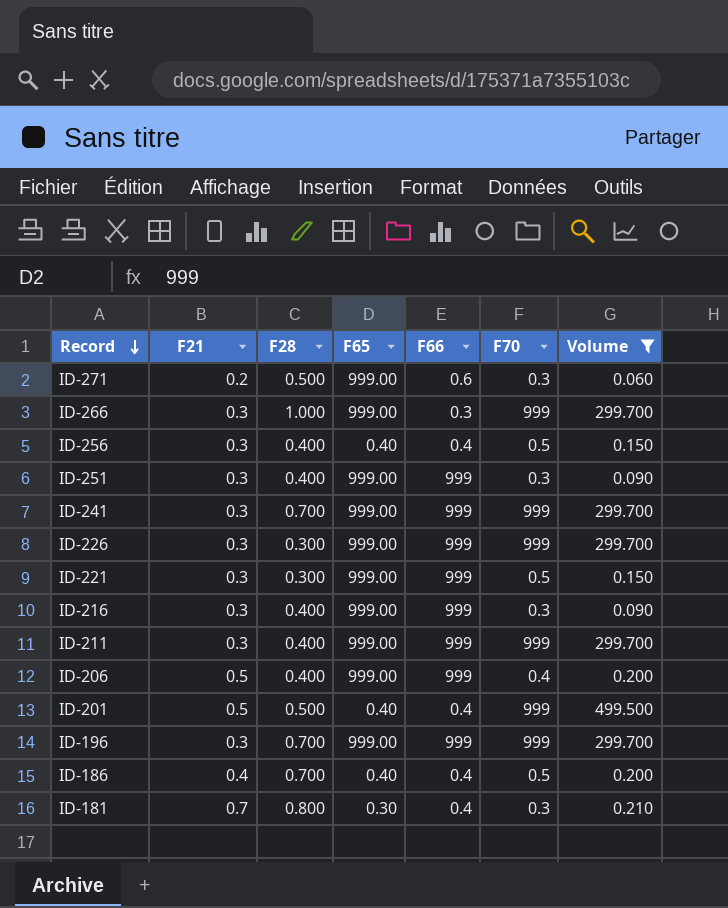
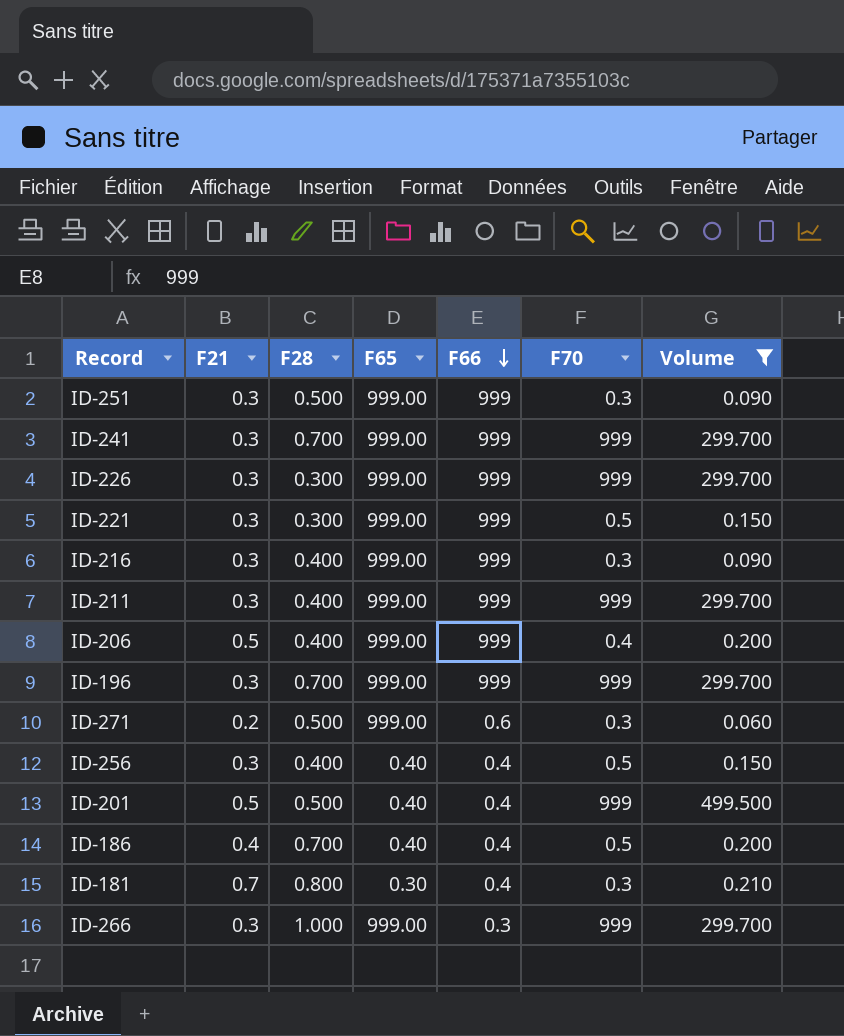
row order: Record descending -> F66 descending
ID-251 | F28: 0.400 -> 0.500

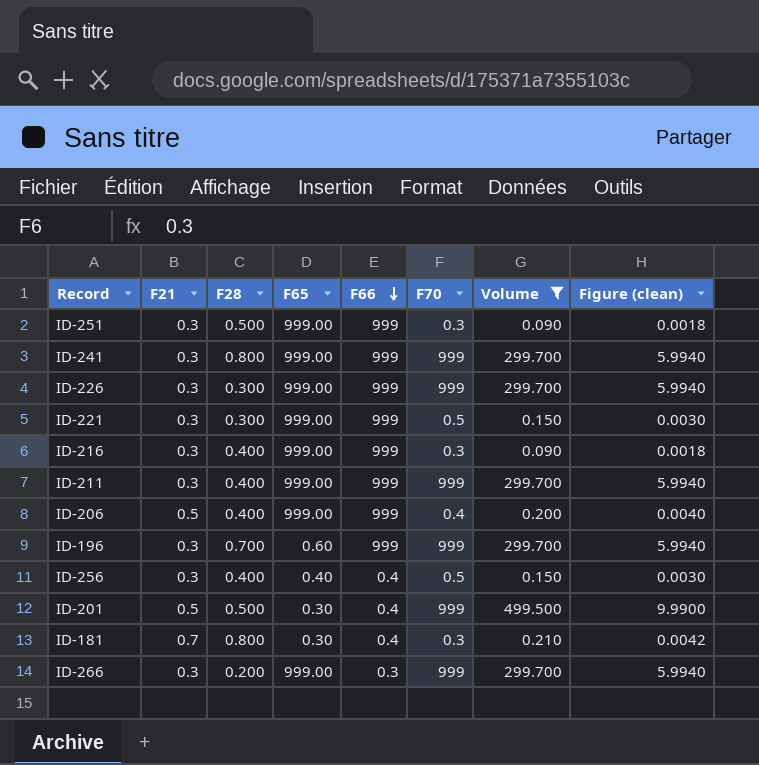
column Figure (clean) | formula: none -> [Volume] * 0.02
row ID-271: 0.2 | 0.500 | 999.00 | 0.6 | 0.3 | 0.060 -> none
row ID-186: 0.4 | 0.700 | 0.40 | 0.4 | 0.5 | 0.200 -> none
ID-241 | F28: 0.700 -> 0.800
ID-196 | F65: 999.00 -> 0.60
ID-201 | F65: 0.40 -> 0.30
ID-266 | F28: 1.000 -> 0.200

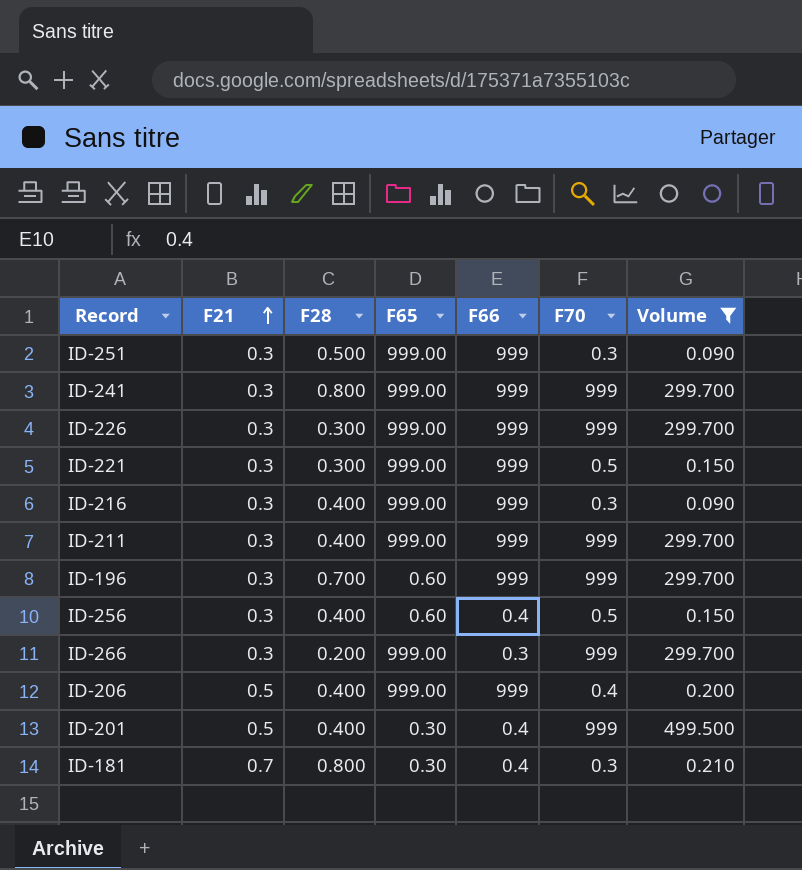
row order: F66 descending -> F21 ascending
column Figure (clean) | formula: [Volume] * 0.02 -> none
ID-256 | F65: 0.40 -> 0.60
ID-201 | F28: 0.500 -> 0.400

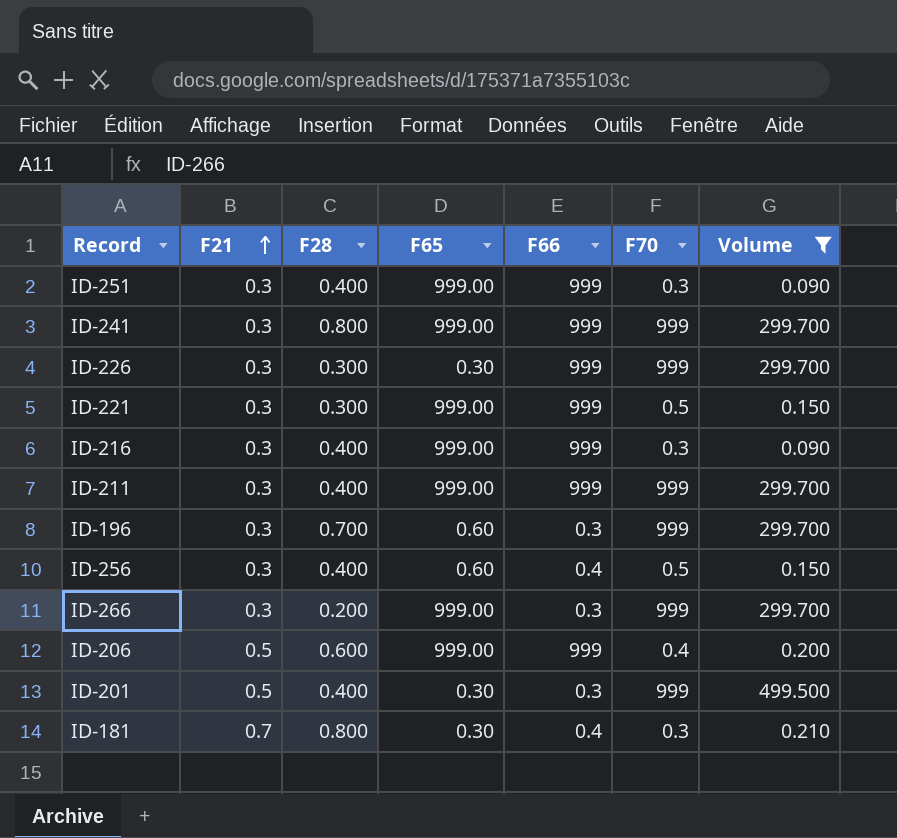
ID-251 | F28: 0.500 -> 0.400
ID-226 | F65: 999.00 -> 0.30
ID-196 | F66: 999 -> 0.3
ID-206 | F28: 0.400 -> 0.600
ID-201 | F66: 0.4 -> 0.3

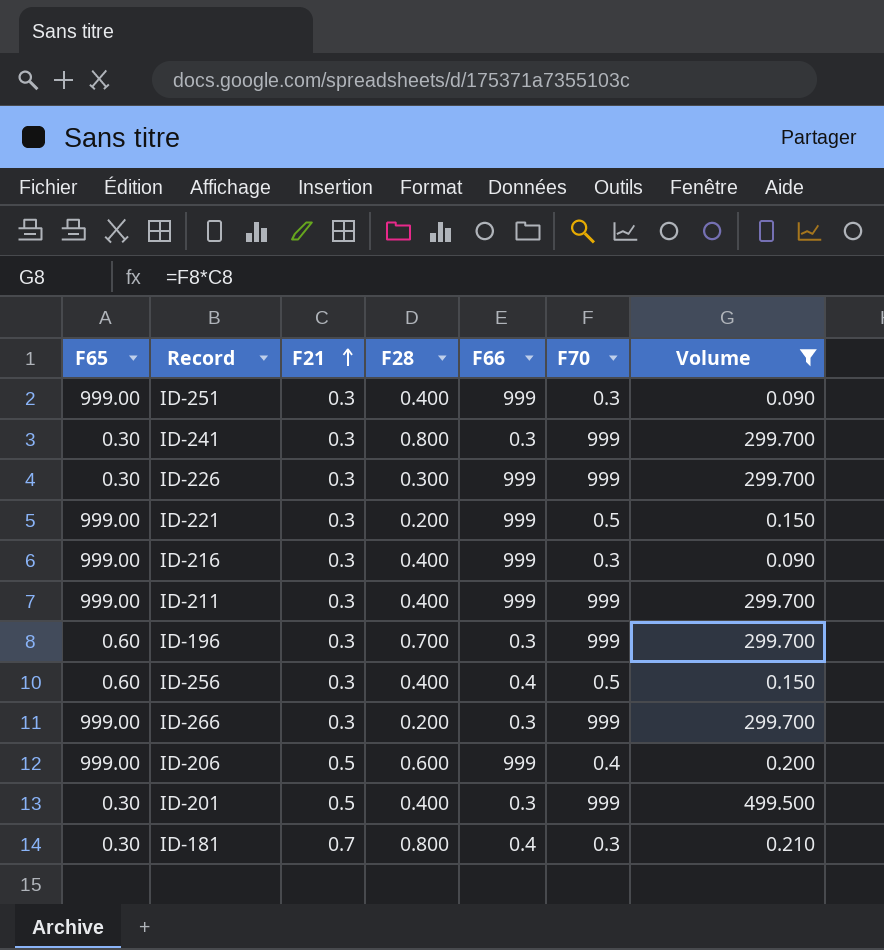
column F65 | position: 4 -> 1
ID-241 | F65: 999.00 -> 0.30
ID-241 | F66: 999 -> 0.3
ID-221 | F28: 0.300 -> 0.200

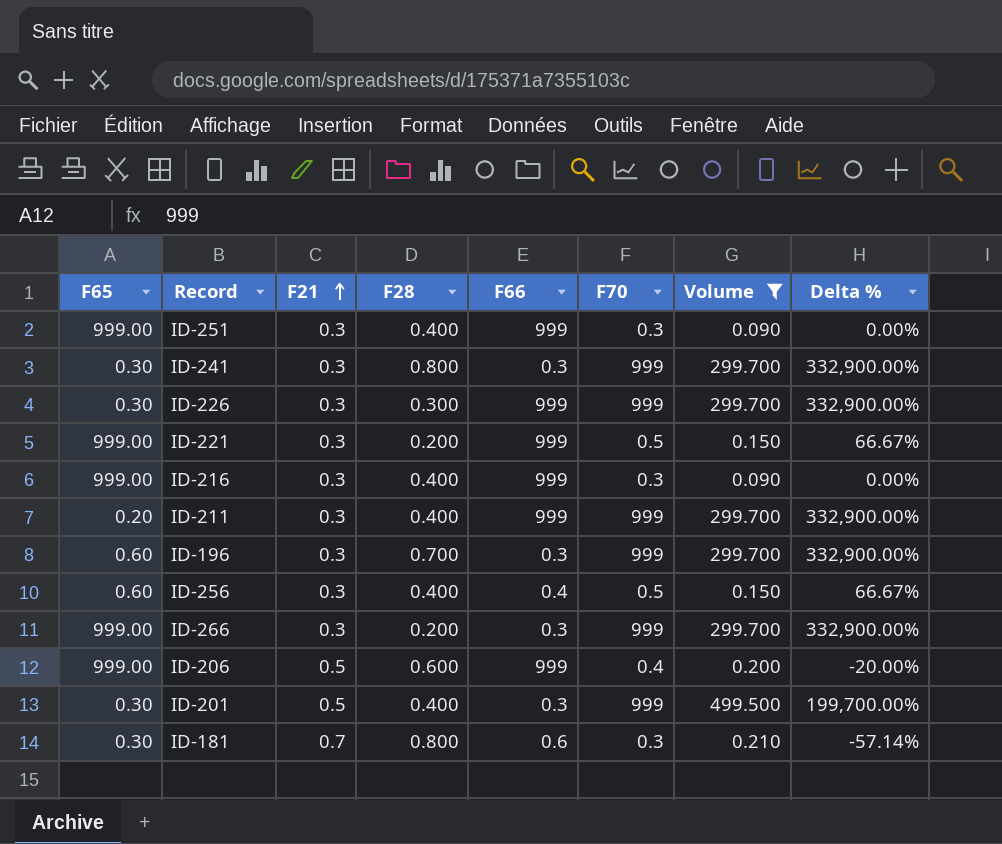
column Delta % | formula: none -> ([F70] - [F21]) / [F21]
ID-211 | F65: 999.00 -> 0.20
ID-181 | F66: 0.4 -> 0.6

